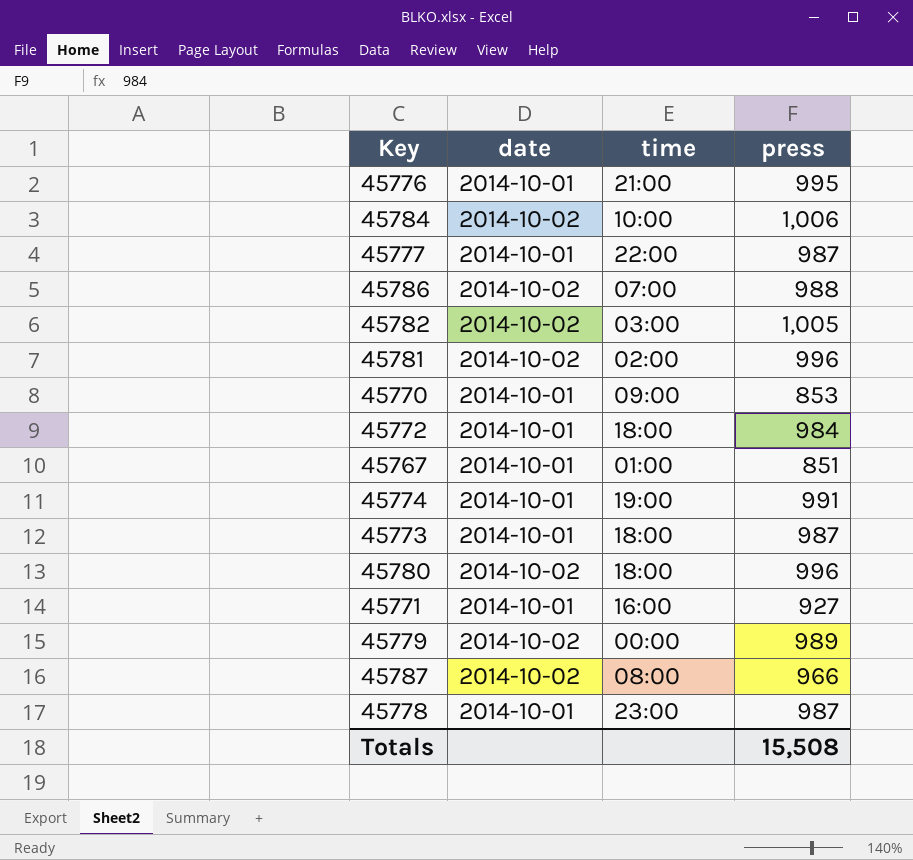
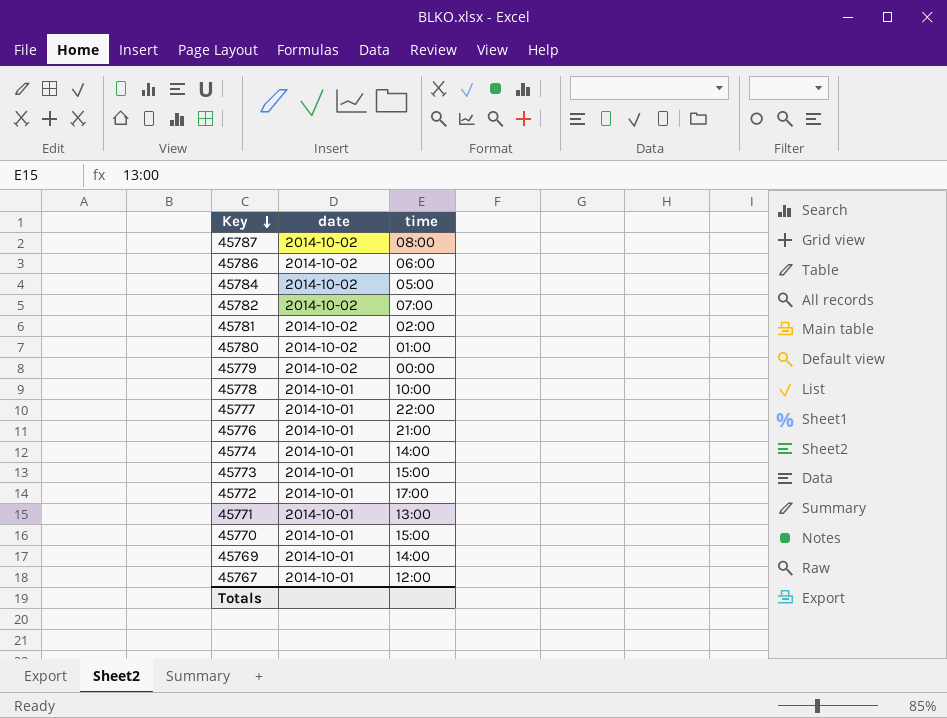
row order: none -> Key descending
column press | position: 4 -> none
45786 | time: 07:00 -> 06:00
45784 | time: 10:00 -> 05:00
45782 | time: 03:00 -> 07:00
45780 | time: 18:00 -> 01:00
45778 | time: 23:00 -> 10:00
45774 | time: 19:00 -> 14:00
45773 | time: 18:00 -> 15:00
45772 | time: 18:00 -> 17:00
45771 | time: 16:00 -> 13:00
45770 | time: 09:00 -> 15:00
row 45769: none -> 2014-10-01 | 14:00
45767 | time: 01:00 -> 12:00

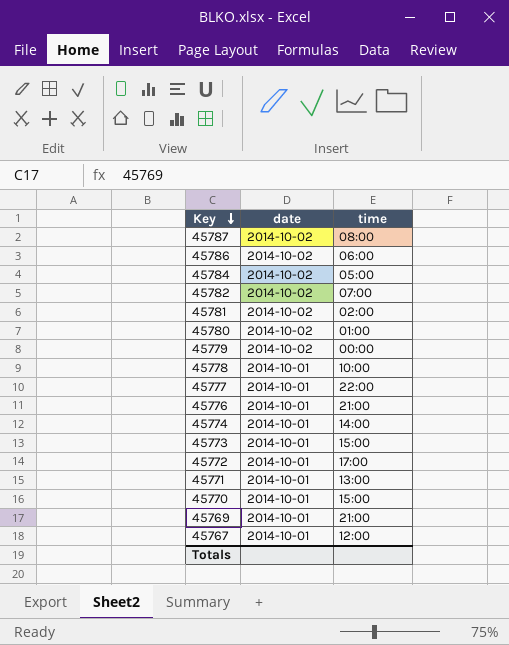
45769 | time: 14:00 -> 21:00

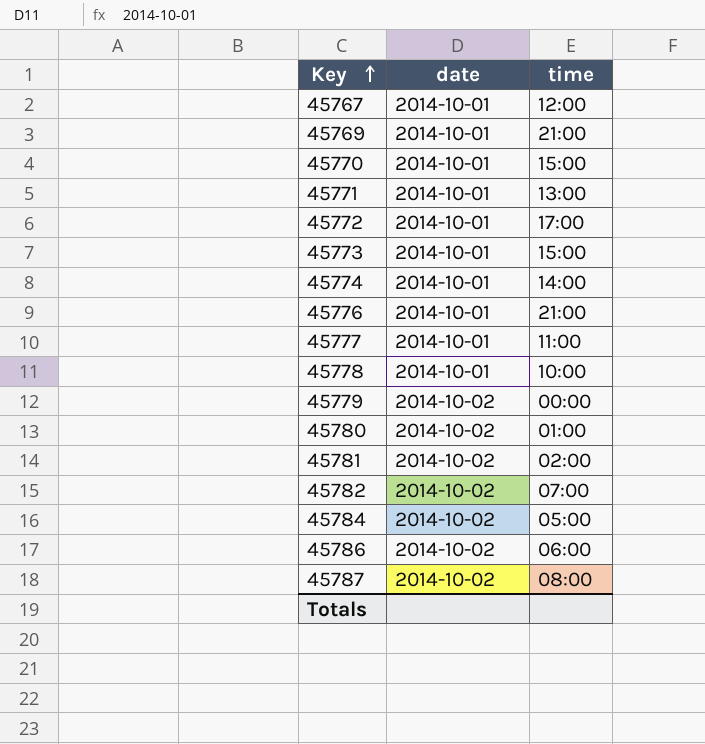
row order: Key descending -> Key ascending
45777 | time: 22:00 -> 11:00

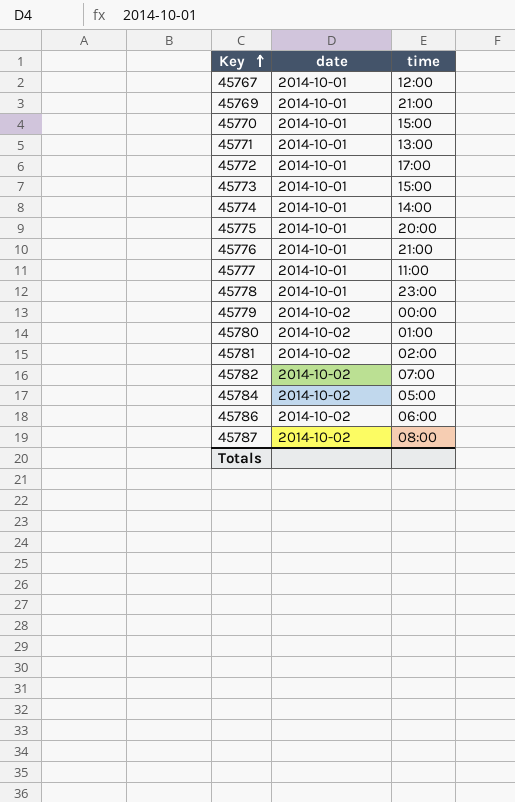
row 45775: none -> 2014-10-01 | 20:00
45778 | time: 10:00 -> 23:00

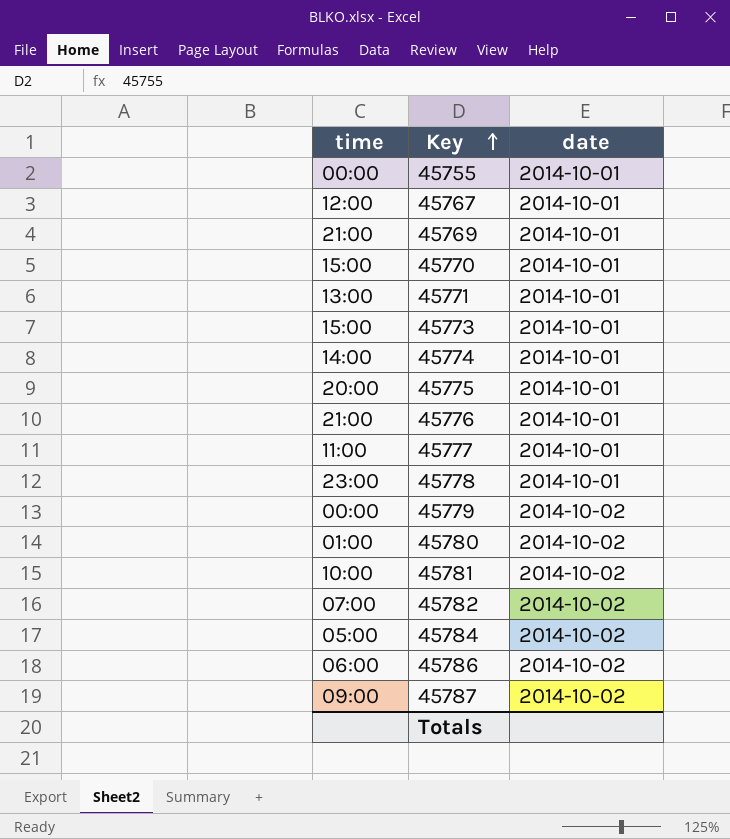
column time | position: 3 -> 1
row 45772: 2014-10-01 | 17:00 -> none
row 45755: none -> 00:00 | 2014-10-01
45781 | time: 02:00 -> 10:00
45787 | time: 08:00 -> 09:00

